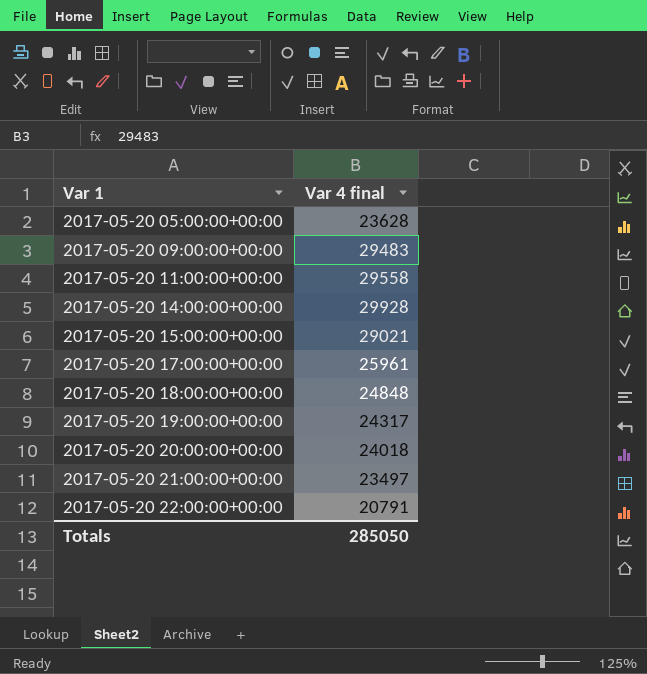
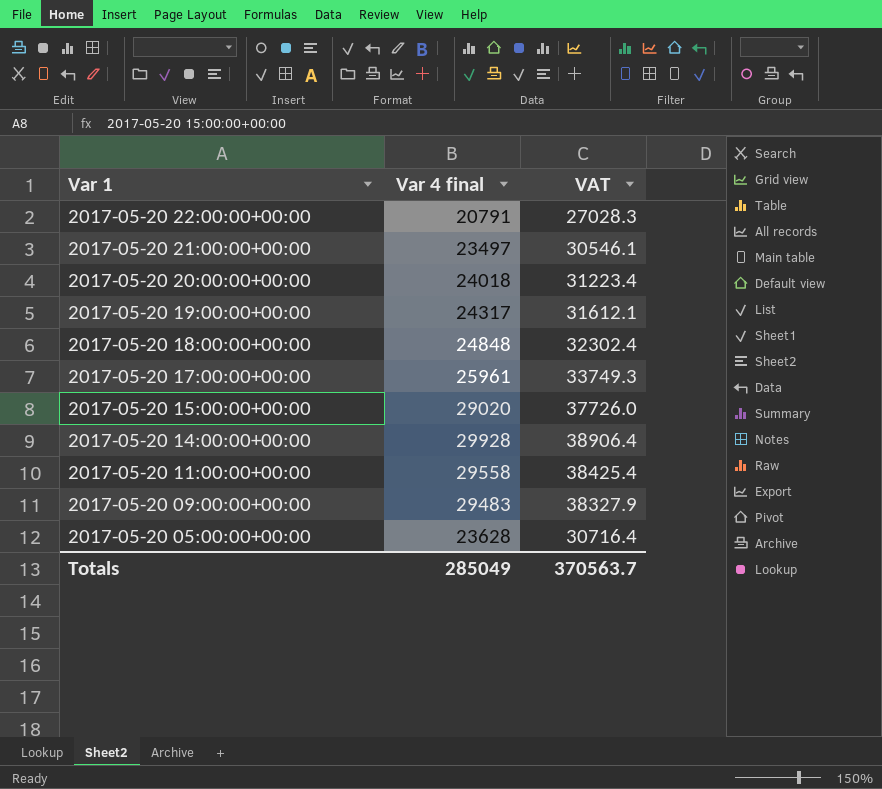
row order: Var 1 ascending -> Var 1 descending
column VAT | formula: none -> [Var 4 final] * 1.3
2017-05-20 15:00:00+00:00 | Var 4 final: 29021 -> 29020
Totals | Var 4 final: 285050 -> 285049

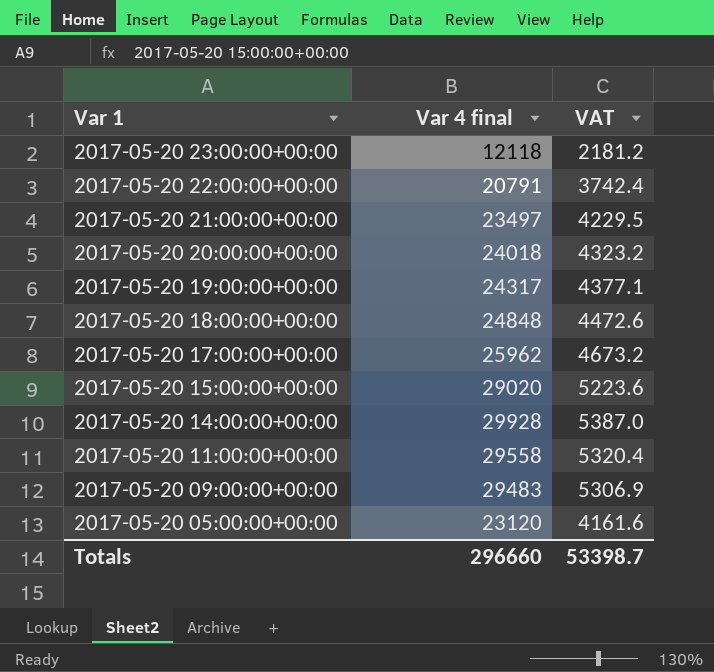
column VAT | formula: [Var 4 final] * 1.3 -> [Var 4 final] * 0.18
row 2017-05-20 23:00:00+00:00: none -> 12118 | 2181.2
2017-05-20 17:00:00+00:00 | Var 4 final: 25961 -> 25962
2017-05-20 05:00:00+00:00 | Var 4 final: 23628 -> 23120
Totals | Var 4 final: 285049 -> 296660
Totals | VAT: 370563.7 -> 53398.7

